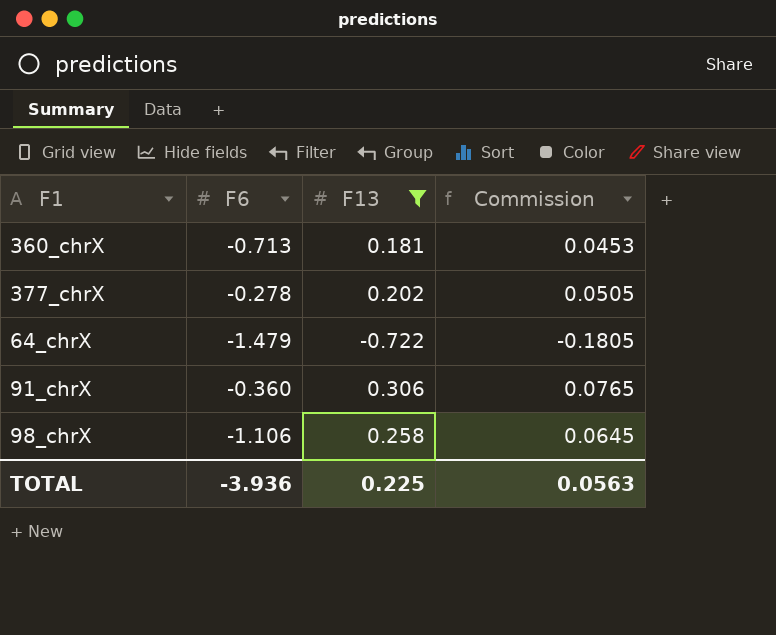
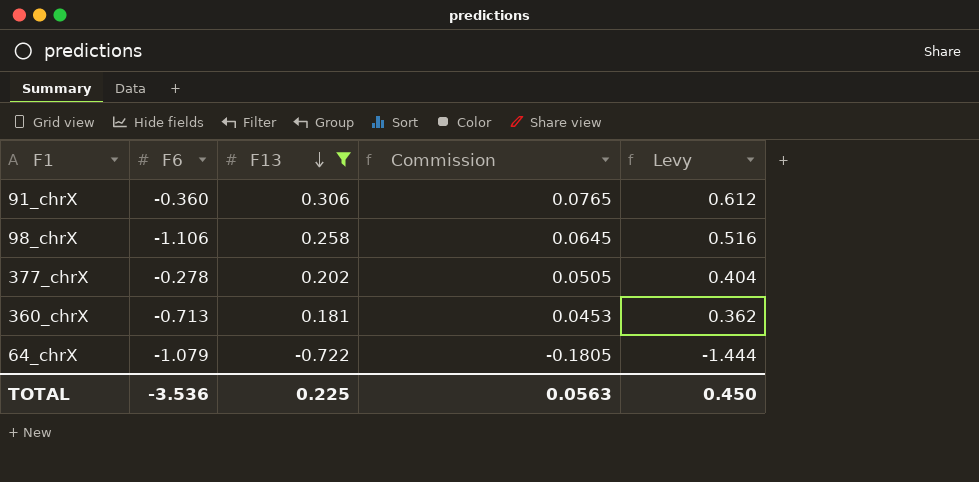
row order: none -> F13 descending
column Levy | formula: none -> [F13] * 2
64_chrX | F6: -1.479 -> -1.079
TOTAL | F6: -3.936 -> -3.536

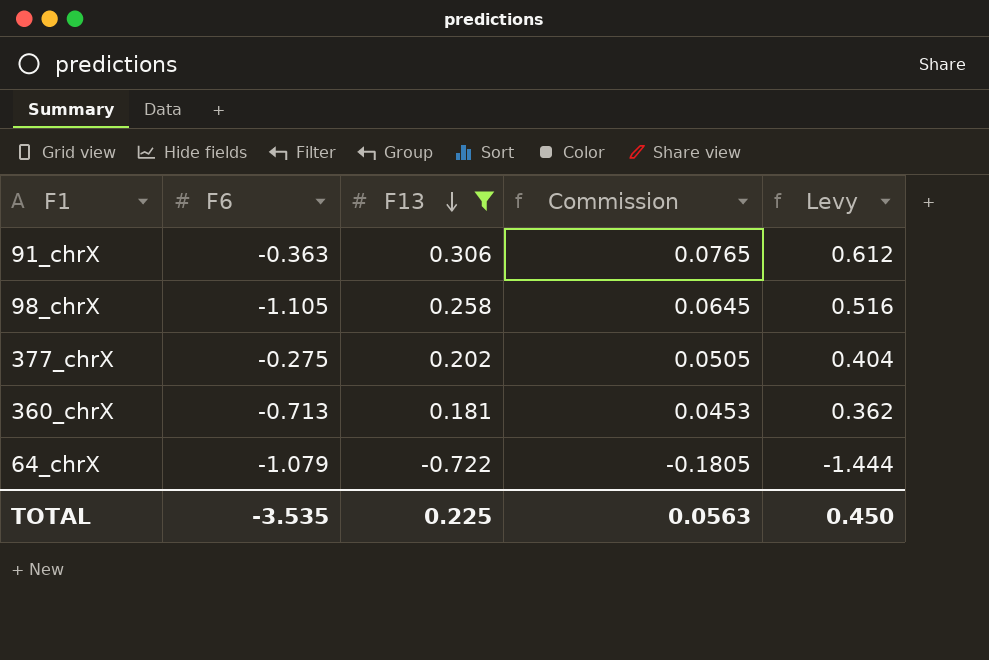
91_chrX | F6: -0.360 -> -0.363
98_chrX | F6: -1.106 -> -1.105
377_chrX | F6: -0.278 -> -0.275
TOTAL | F6: -3.536 -> -3.535

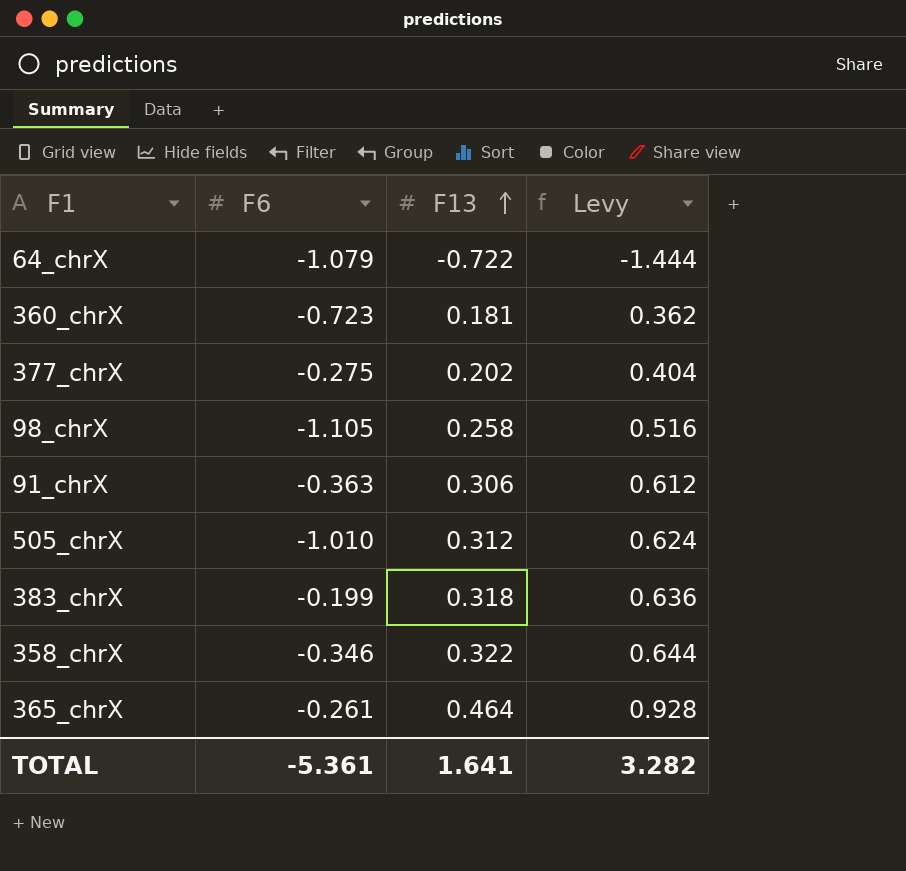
filter: F13 <= 0.306 -> none
row order: F13 descending -> F13 ascending
column Commission | formula: [F13] * 0.25 -> none
360_chrX | F6: -0.713 -> -0.723
TOTAL | F6: -3.535 -> -5.361
TOTAL | F13: 0.225 -> 1.641
TOTAL | Levy: 0.450 -> 3.282

